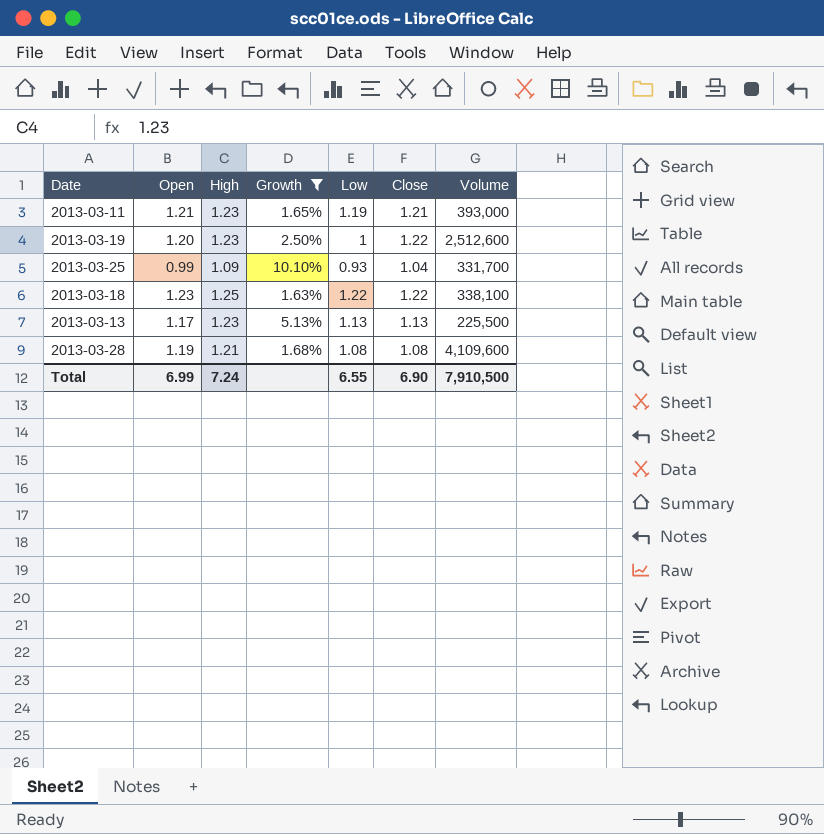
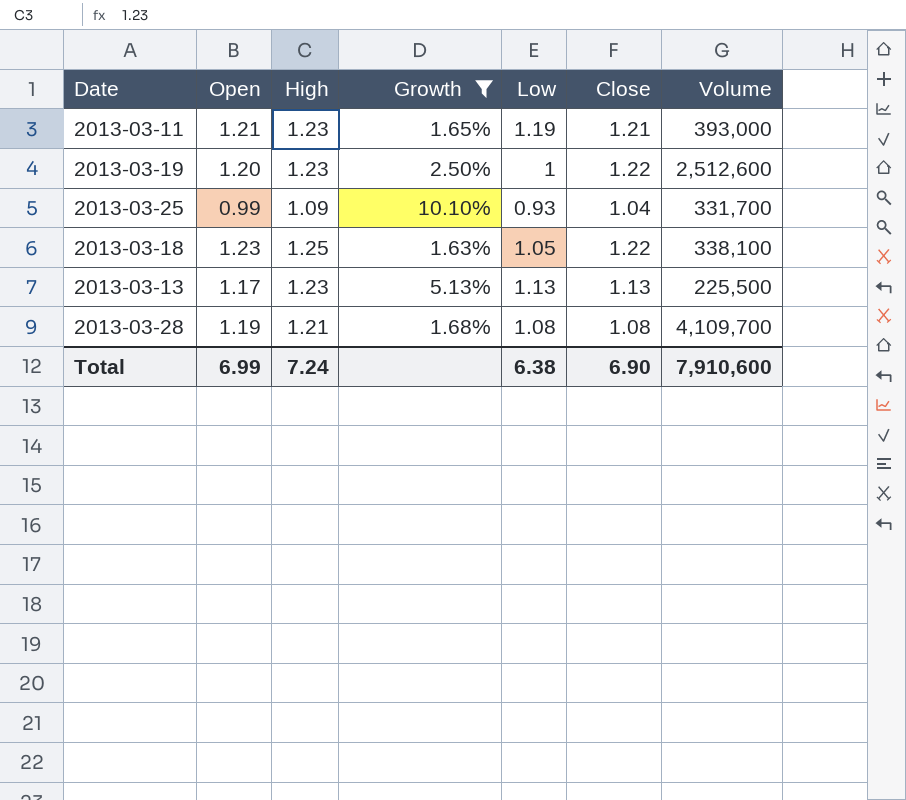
2013-03-18 | Low: 1.22 -> 1.05
2013-03-28 | Volume: 4,109,600 -> 4,109,700
Total | Low: 6.55 -> 6.38
Total | Volume: 7,910,500 -> 7,910,600

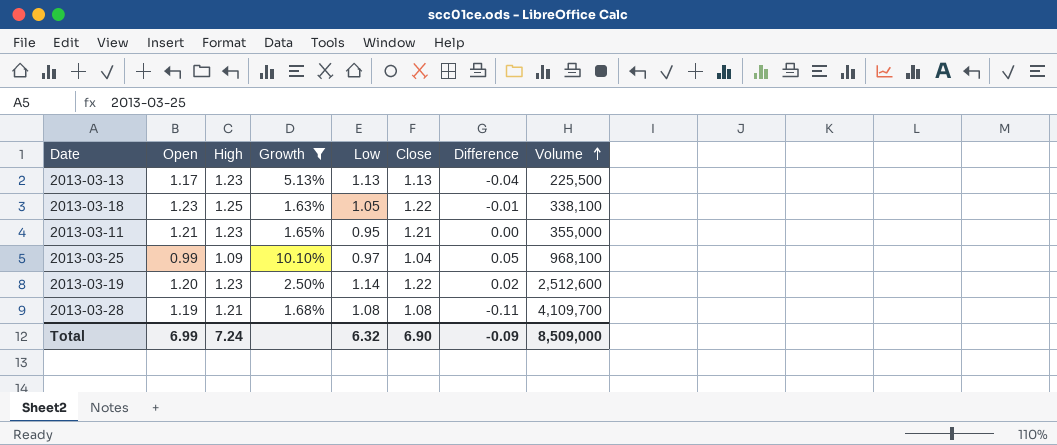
row order: none -> Volume ascending
column Difference | formula: none -> [Close] - [Open]
2013-03-11 | Low: 1.19 -> 0.95
2013-03-11 | Volume: 393,000 -> 355,000
2013-03-25 | Low: 0.93 -> 0.97
2013-03-25 | Volume: 331,700 -> 968,100
2013-03-19 | Low: 1 -> 1.14
Total | Low: 6.38 -> 6.32
Total | Volume: 7,910,600 -> 8,509,000

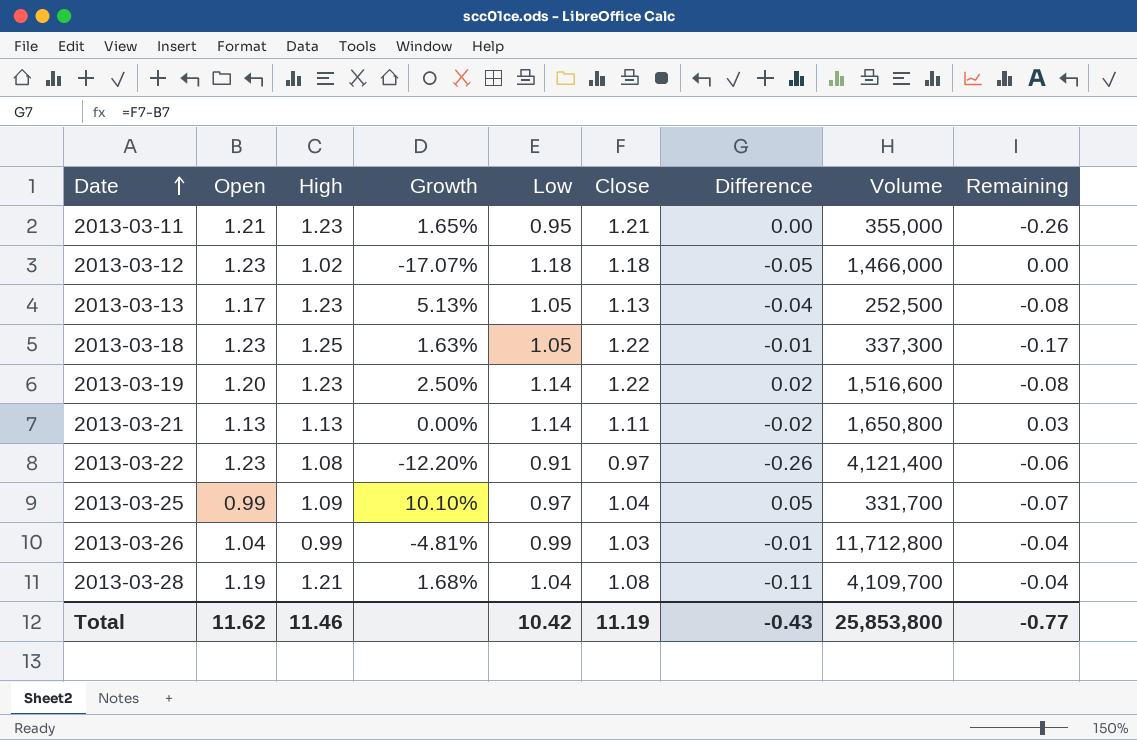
filter: Growth >= 1.63% -> none
row order: Volume ascending -> Date ascending
column Remaining | formula: none -> [Low] - [Close]
2013-03-13 | Low: 1.13 -> 1.05
2013-03-13 | Volume: 225,500 -> 252,500
2013-03-18 | Volume: 338,100 -> 337,300
2013-03-19 | Volume: 2,512,600 -> 1,516,600
2013-03-25 | Volume: 968,100 -> 331,700
2013-03-28 | Low: 1.08 -> 1.04
Total | Open: 6.99 -> 11.62
Total | High: 7.24 -> 11.46
Total | Low: 6.32 -> 10.42
Total | Close: 6.90 -> 11.19
Total | Difference: -0.09 -> -0.43
Total | Volume: 8,509,000 -> 25,853,800

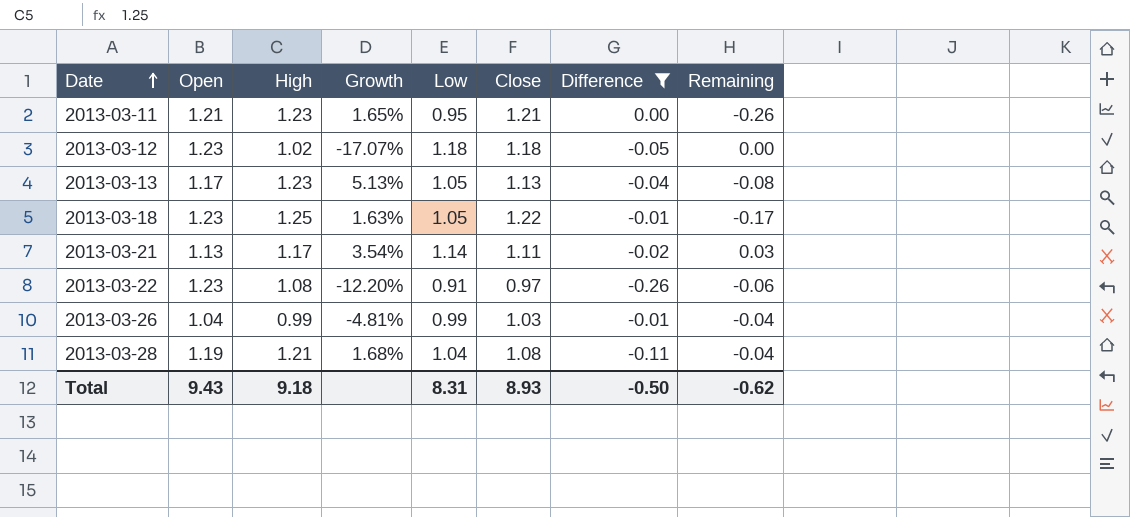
filter: none -> Difference <= 0.00
column Volume | position: 8 -> none
2013-03-21 | High: 1.13 -> 1.17
2013-03-21 | Growth: 0.00% -> 3.54%
Total | Open: 11.62 -> 9.43
Total | High: 11.46 -> 9.18
Total | Low: 10.42 -> 8.31
Total | Close: 11.19 -> 8.93
Total | Difference: -0.43 -> -0.50
Total | Remaining: -0.77 -> -0.62

